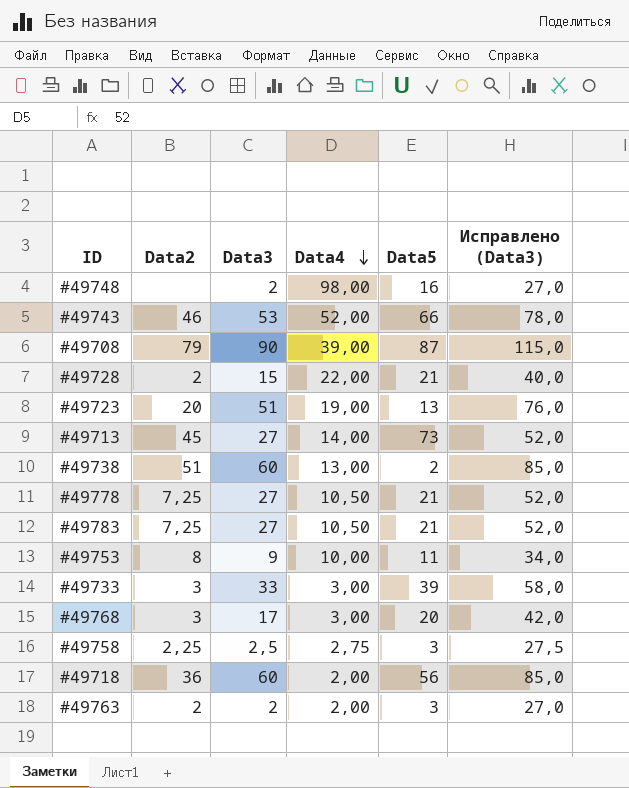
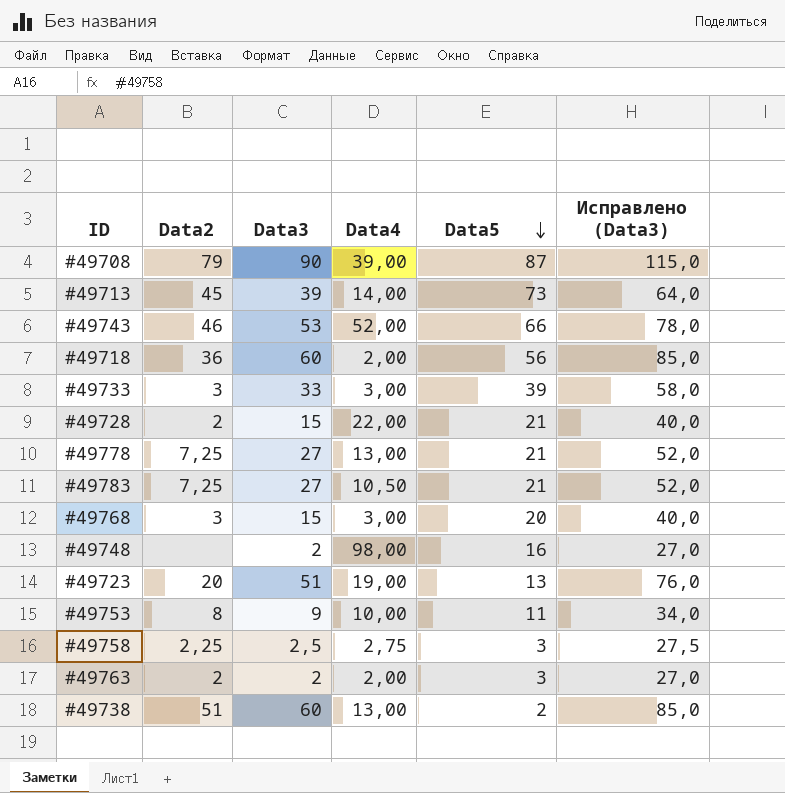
row order: Data4 descending -> Data5 descending
#49713 | Data3: 27 -> 39
#49713 | Исправлено (Data3): 52,0 -> 64,0
#49778 | Data4: 10,50 -> 13,00
#49768 | Data3: 17 -> 15
#49768 | Исправлено (Data3): 42,0 -> 40,0

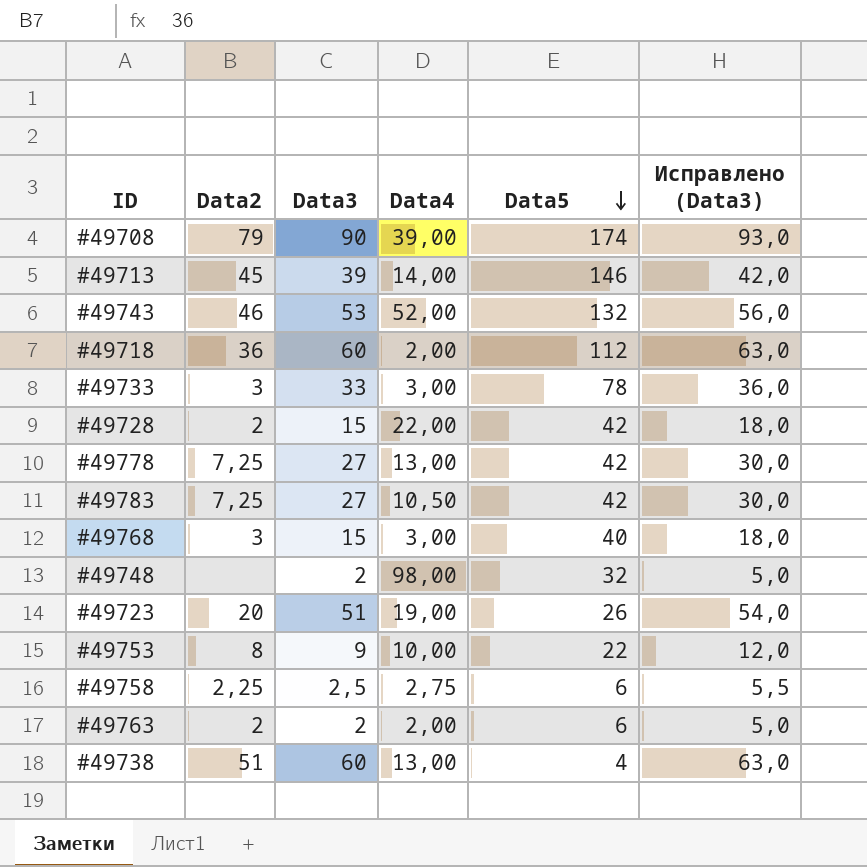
column Исправлено (Data3) | formula: [Data3] + 25 -> [Data3] + 3
#49708 | Data5: 87 -> 174
#49713 | Data5: 73 -> 146
#49743 | Data5: 66 -> 132
#49718 | Data5: 56 -> 112
#49733 | Data5: 39 -> 78
#49728 | Data5: 21 -> 42
#49778 | Data5: 21 -> 42
#49783 | Data5: 21 -> 42
#49768 | Data5: 20 -> 40
#49748 | Data5: 16 -> 32
#49723 | Data5: 13 -> 26
#49753 | Data5: 11 -> 22
#49758 | Data5: 3 -> 6
#49763 | Data5: 3 -> 6
#49738 | Data5: 2 -> 4

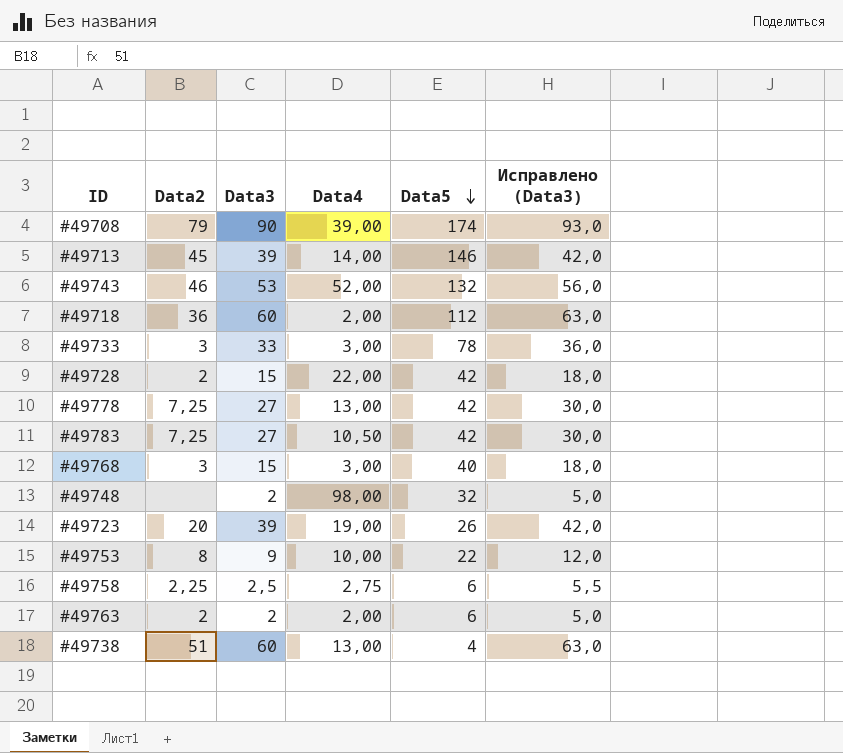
#49723 | Data3: 51 -> 39
#49723 | Исправлено (Data3): 54,0 -> 42,0

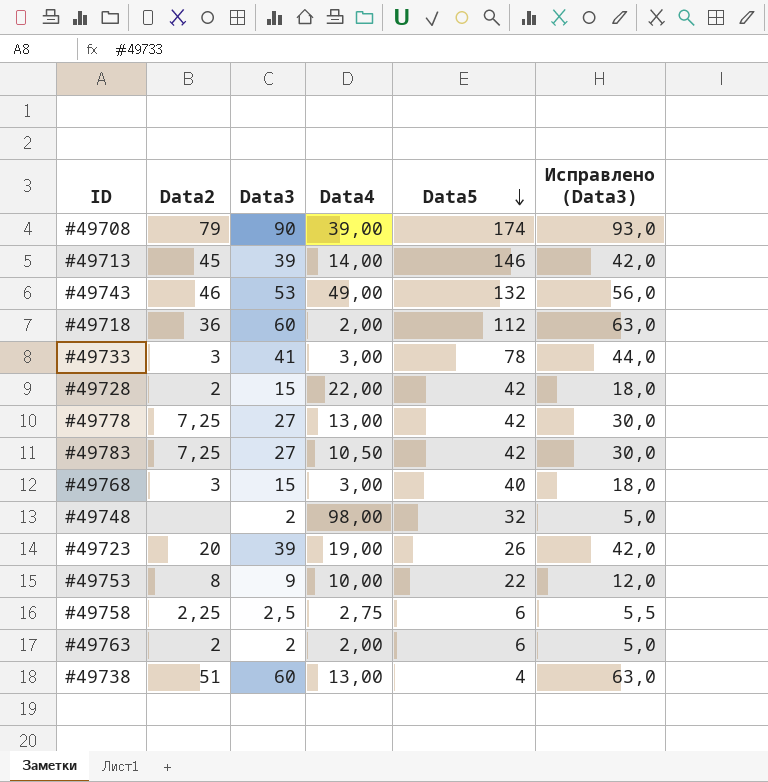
#49743 | Data4: 52,00 -> 49,00
#49733 | Data3: 33 -> 41
#49733 | Исправлено (Data3): 36,0 -> 44,0

